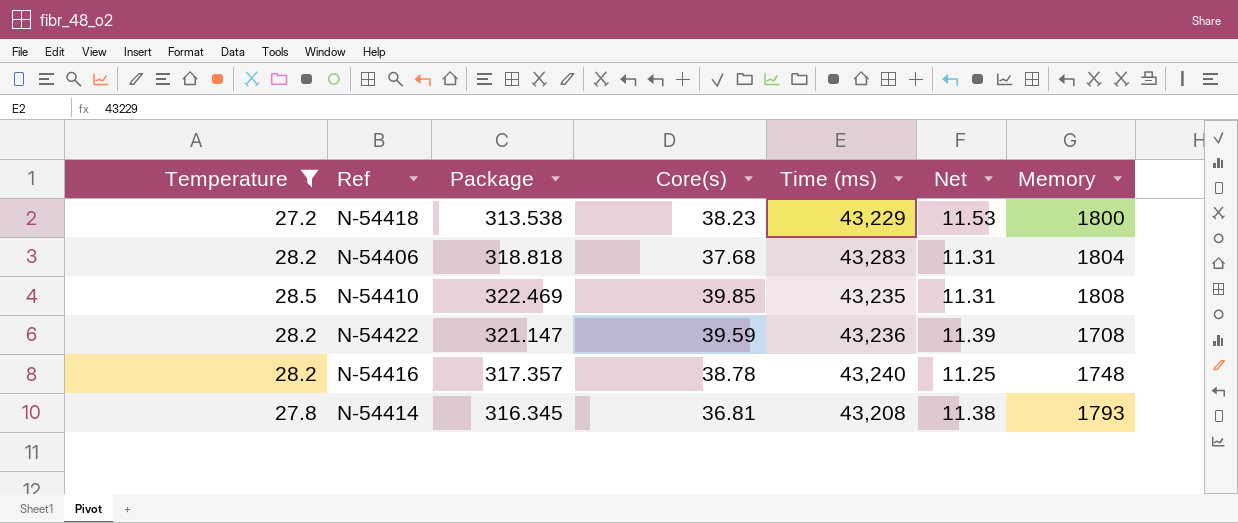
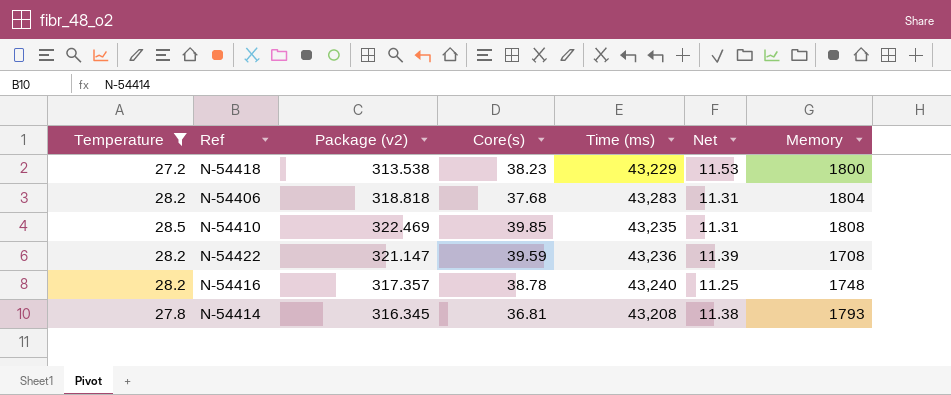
column name: Package -> Package (v2)

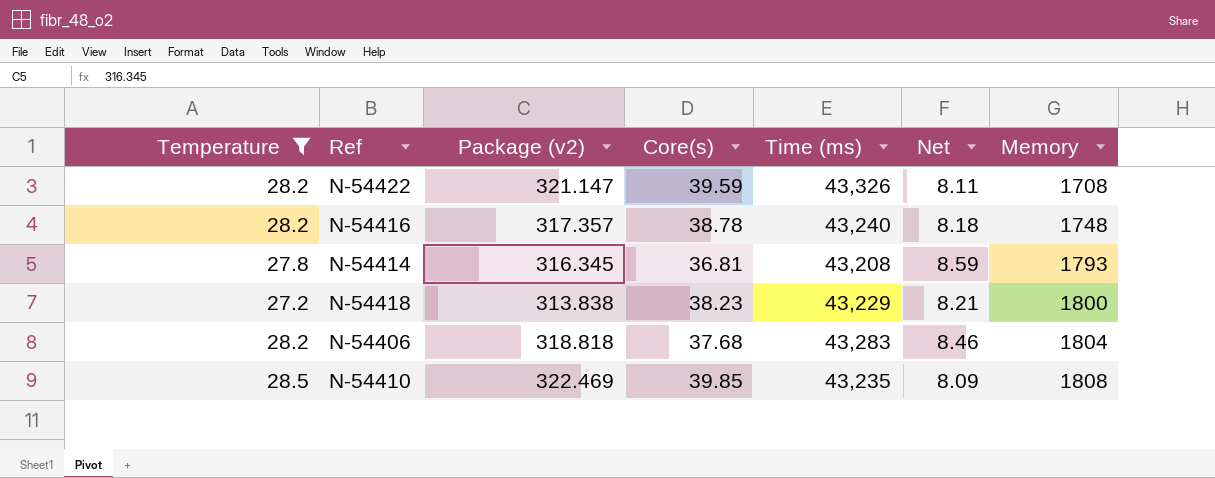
row order: none -> Memory ascending
column Net | formula: [Package (v2)] / [Temperature] -> [Package (v2)] / [Core(s)]
N-54422 | Time (ms): 43,236 -> 43,326
N-54418 | Package (v2): 313.538 -> 313.838

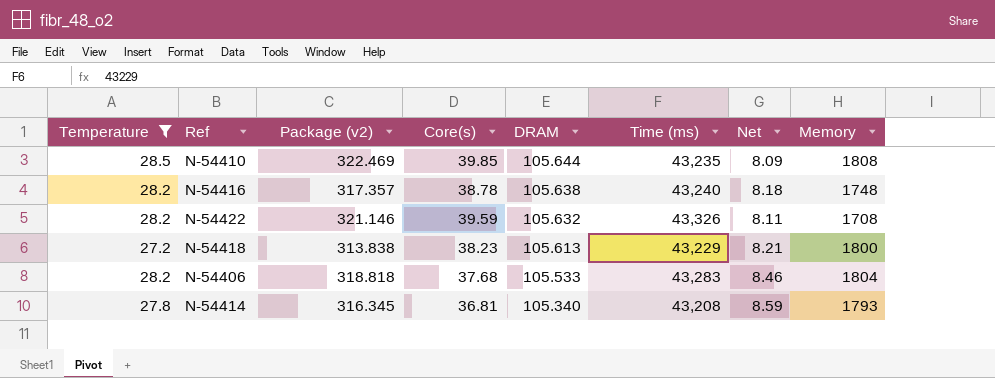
row order: Memory ascending -> DRAM descending
column DRAM | position: none -> 5
N-54422 | Package (v2): 321.147 -> 321.146

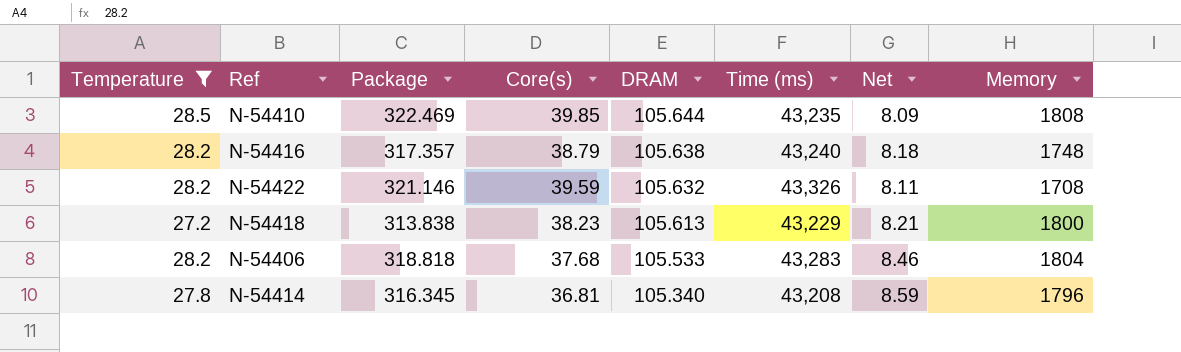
column name: Package (v2) -> Package
N-54416 | Core(s): 38.78 -> 38.79
N-54414 | Memory: 1793 -> 1796

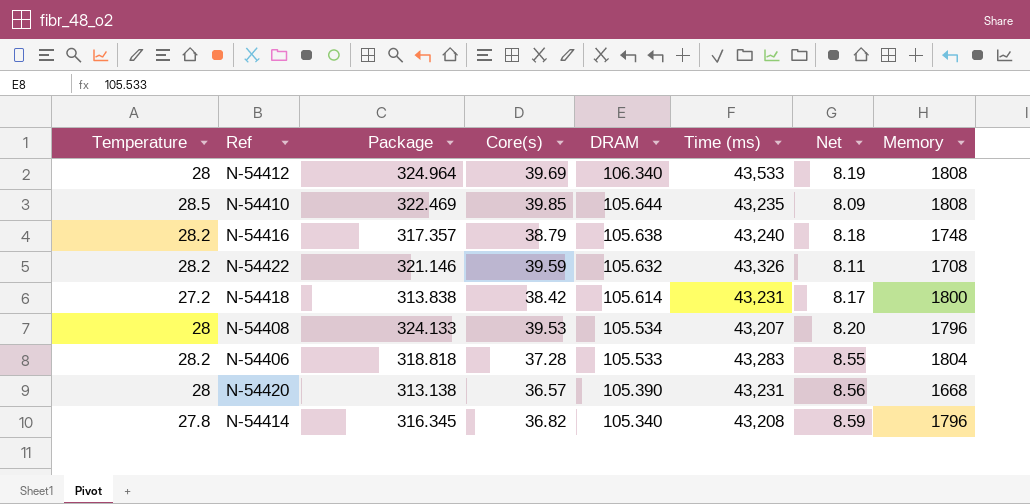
filter: Temperature != 28 -> none
N-54418 | Core(s): 38.23 -> 38.42
N-54418 | DRAM: 105.613 -> 105.614
N-54418 | Time (ms): 43,229 -> 43,231
N-54418 | Net: 8.21 -> 8.17
N-54406 | Core(s): 37.68 -> 37.28
N-54406 | Net: 8.46 -> 8.55
N-54414 | Core(s): 36.81 -> 36.82

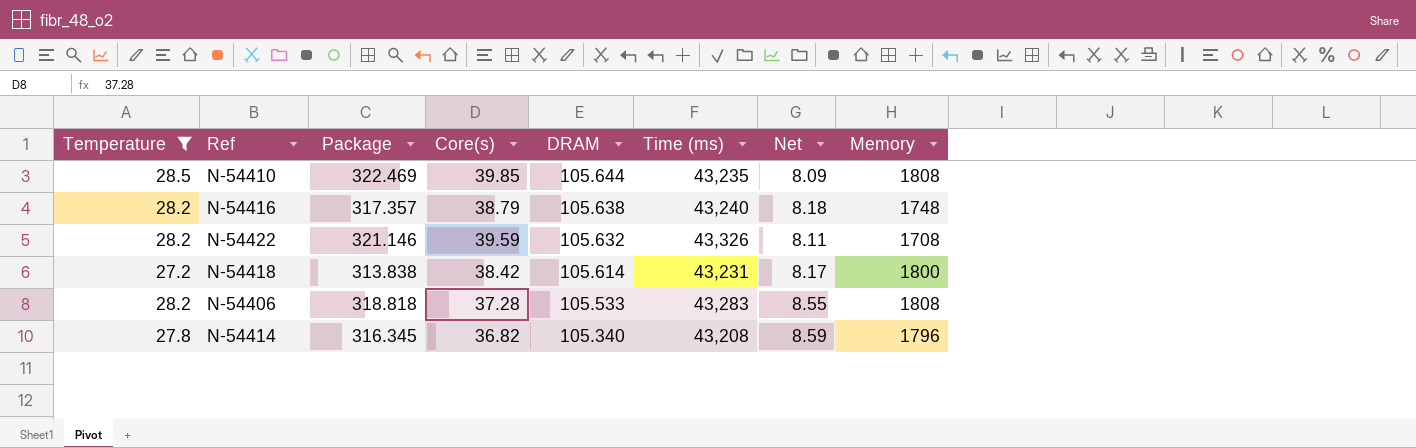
filter: none -> Temperature != 28
N-54406 | Memory: 1804 -> 1808

